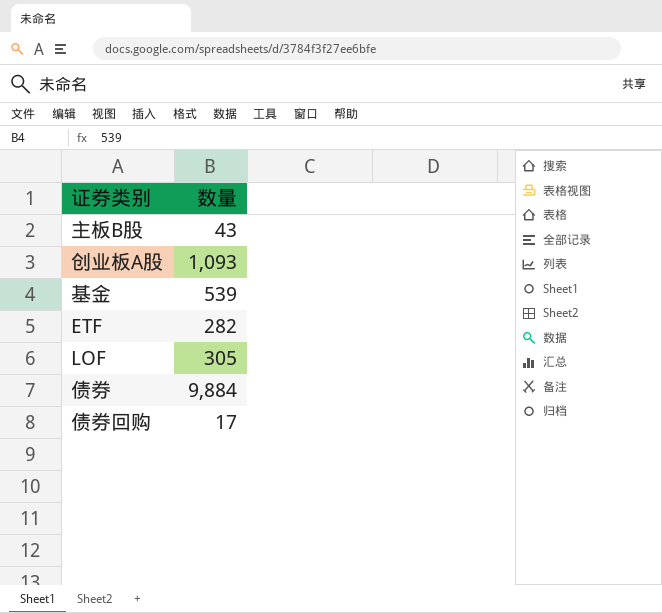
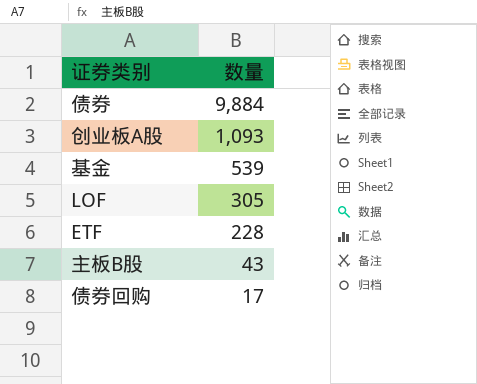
row order: none -> 数量 descending
ETF | 数量: 282 -> 228

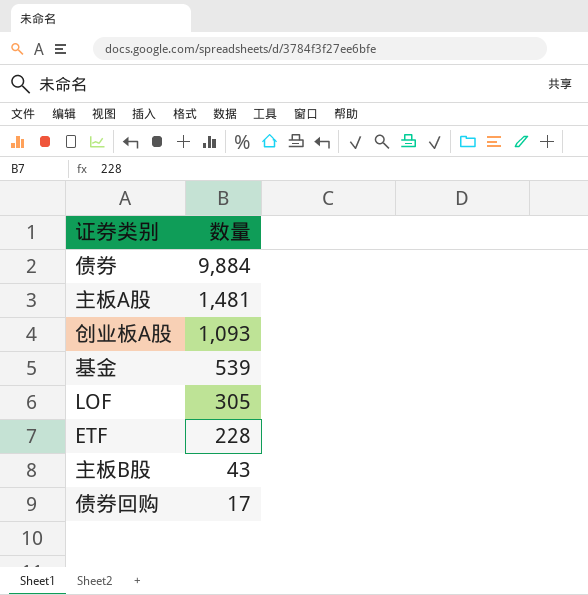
row 主板A股: none -> 1,481

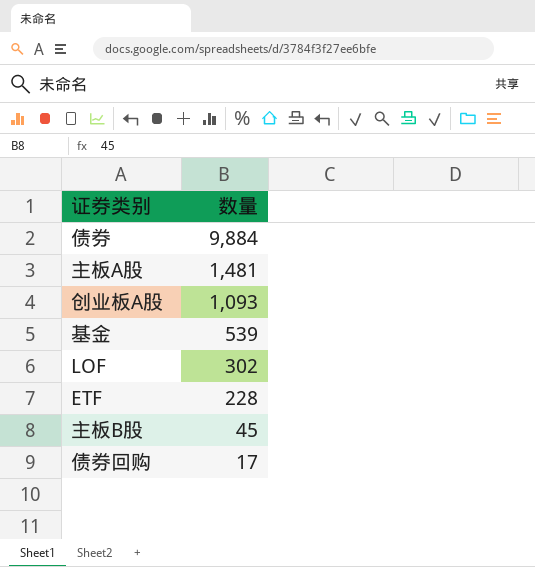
LOF | 数量: 305 -> 302
主板B股 | 数量: 43 -> 45

